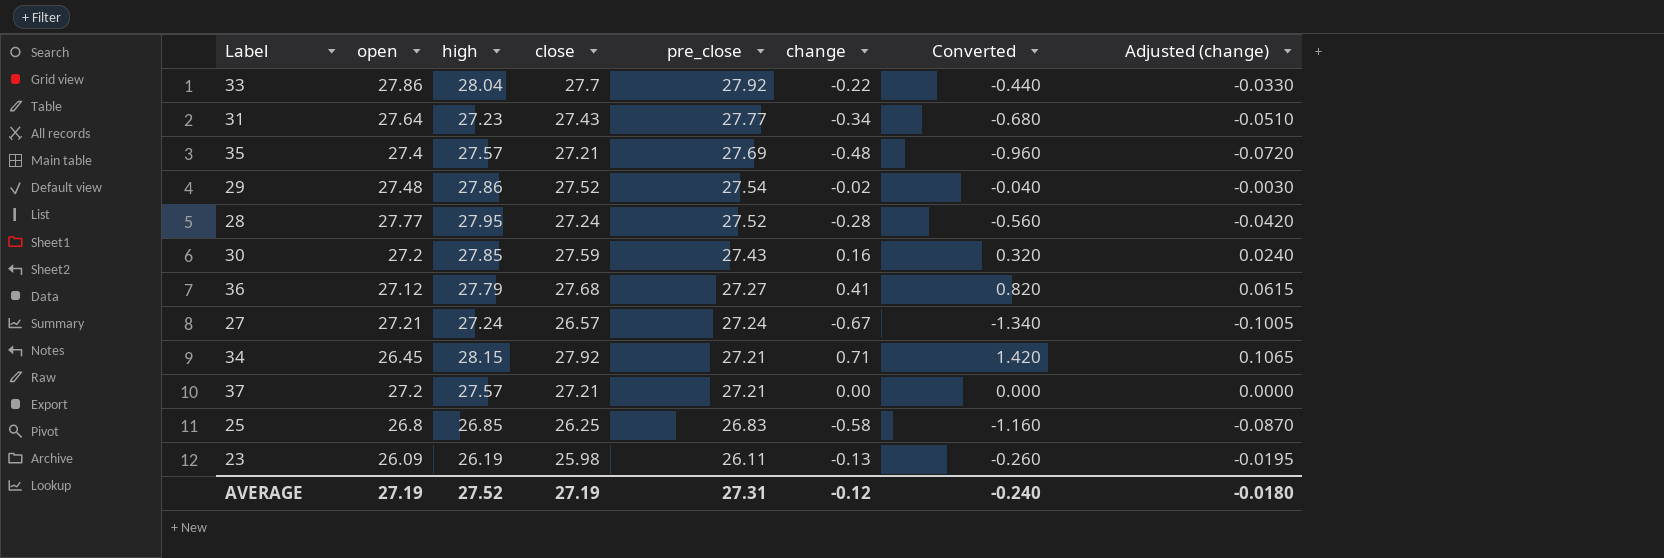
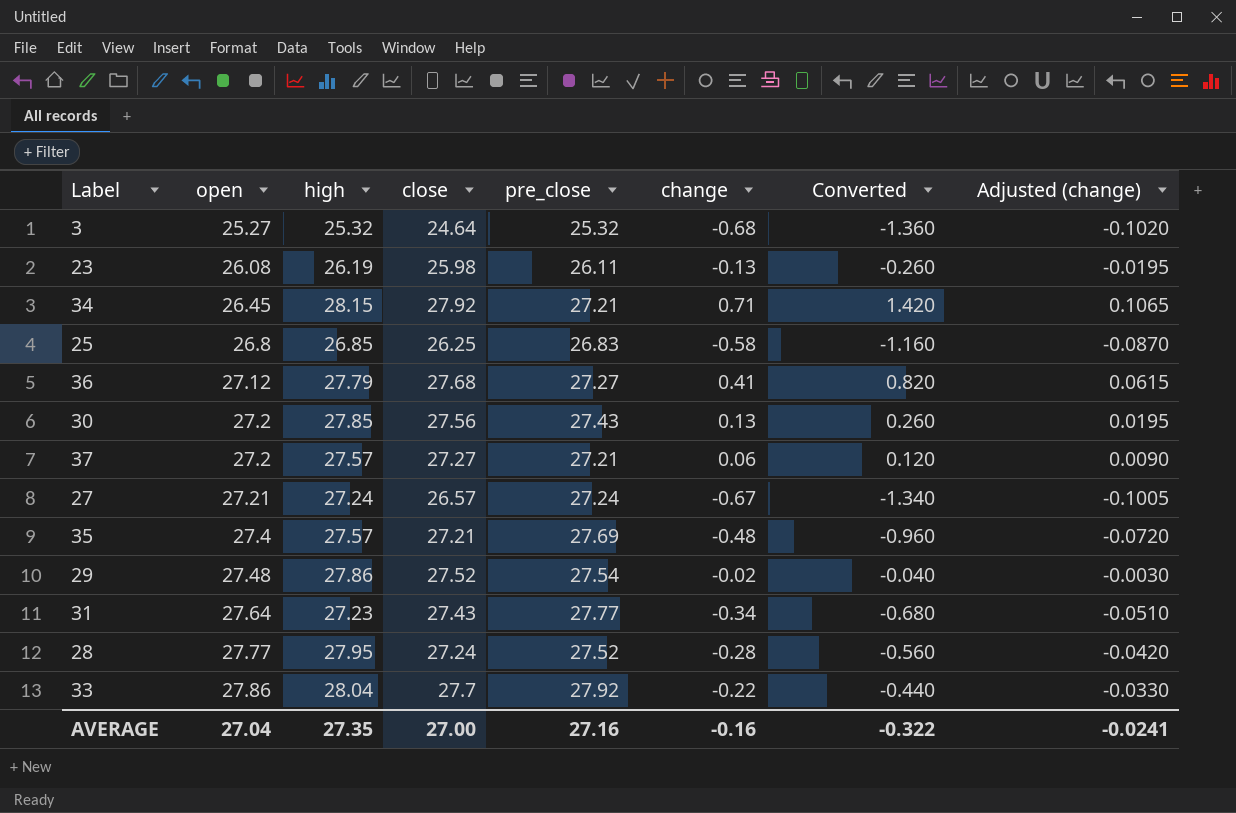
row order: pre_close descending -> open ascending
row 3: none -> 25.27 | 25.32 | 24.64 | 25.32 | -0.68 | -1.360 | -0.1020
23 | open: 26.09 -> 26.08
30 | close: 27.59 -> 27.56
30 | change: 0.16 -> 0.13
30 | Converted: 0.320 -> 0.260
30 | Adjusted (change): 0.0240 -> 0.0195
37 | close: 27.21 -> 27.27
37 | change: 0.00 -> 0.06
37 | Converted: 0.000 -> 0.120
37 | Adjusted (change): 0.0000 -> 0.0090
AVERAGE | open: 27.19 -> 27.04
AVERAGE | high: 27.52 -> 27.35
AVERAGE | close: 27.19 -> 27.00
AVERAGE | pre_close: 27.31 -> 27.16
AVERAGE | change: -0.12 -> -0.16
AVERAGE | Converted: -0.240 -> -0.322
AVERAGE | Adjusted (change): -0.0180 -> -0.0241

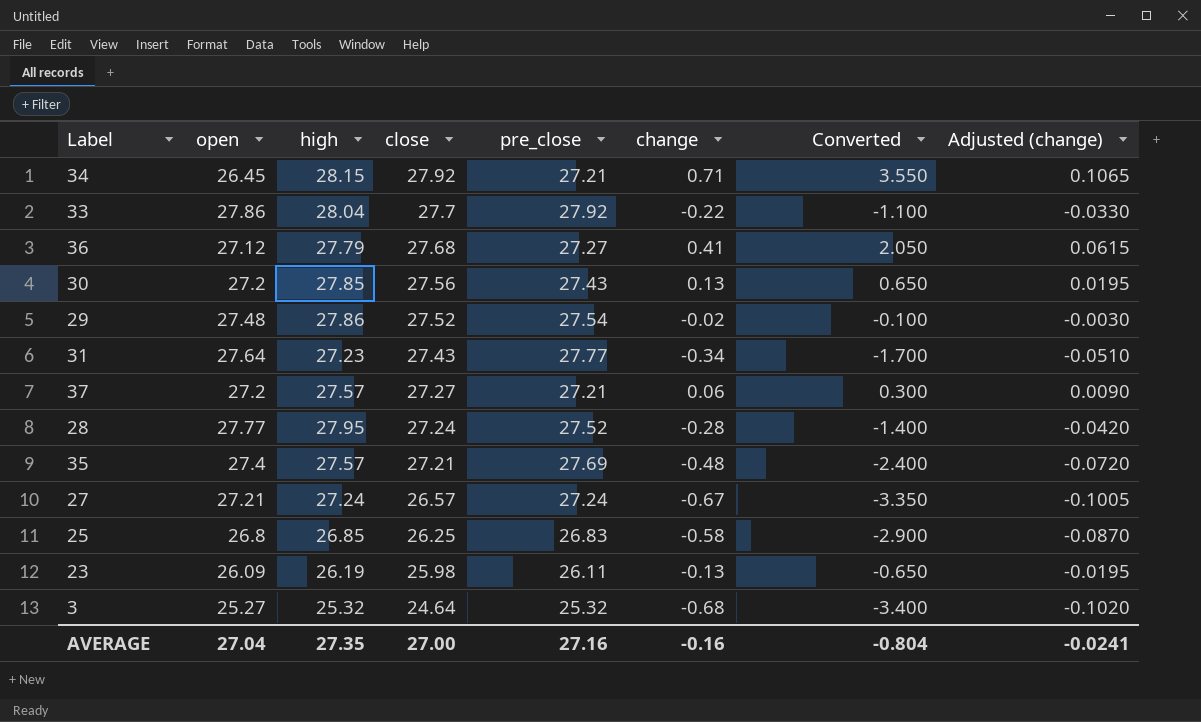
row order: open ascending -> close descending
column Converted | formula: [change] * 2 -> [change] * 5
23 | open: 26.08 -> 26.09
AVERAGE | Converted: -0.322 -> -0.804

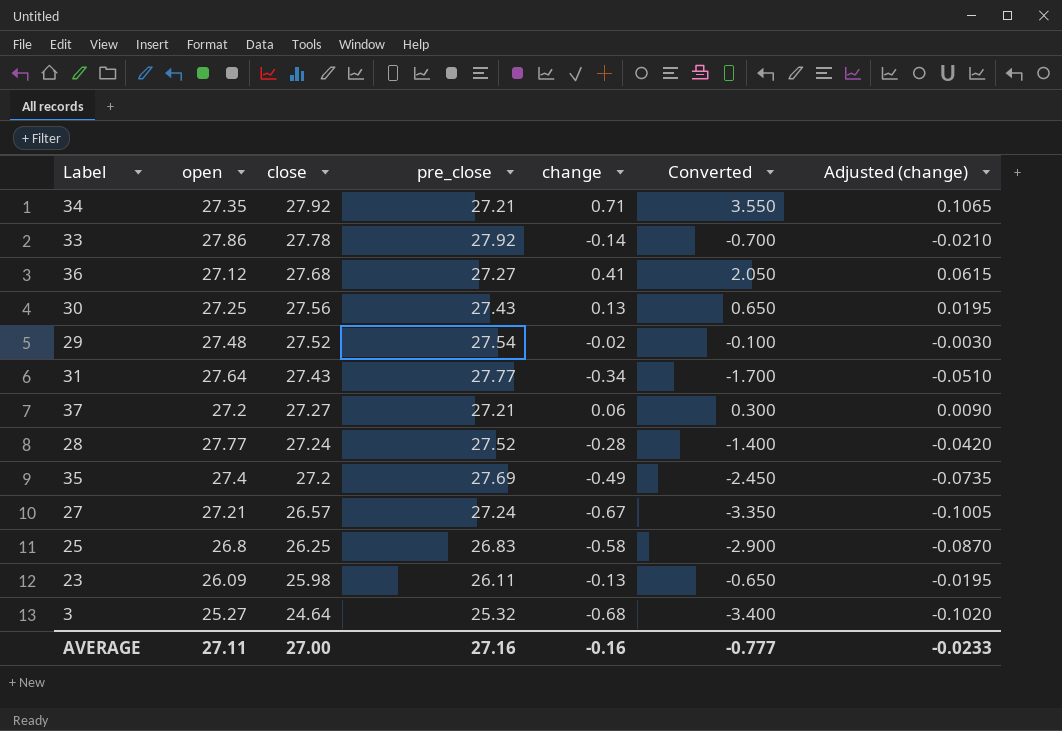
column high | position: 3 -> none
34 | open: 26.45 -> 27.35
33 | close: 27.7 -> 27.78
33 | change: -0.22 -> -0.14
33 | Converted: -1.100 -> -0.700
33 | Adjusted (change): -0.0330 -> -0.0210
30 | open: 27.2 -> 27.25
35 | close: 27.21 -> 27.2
35 | change: -0.48 -> -0.49
35 | Converted: -2.400 -> -2.450
35 | Adjusted (change): -0.0720 -> -0.0735
AVERAGE | open: 27.04 -> 27.11
AVERAGE | Converted: -0.804 -> -0.777
AVERAGE | Adjusted (change): -0.0241 -> -0.0233

